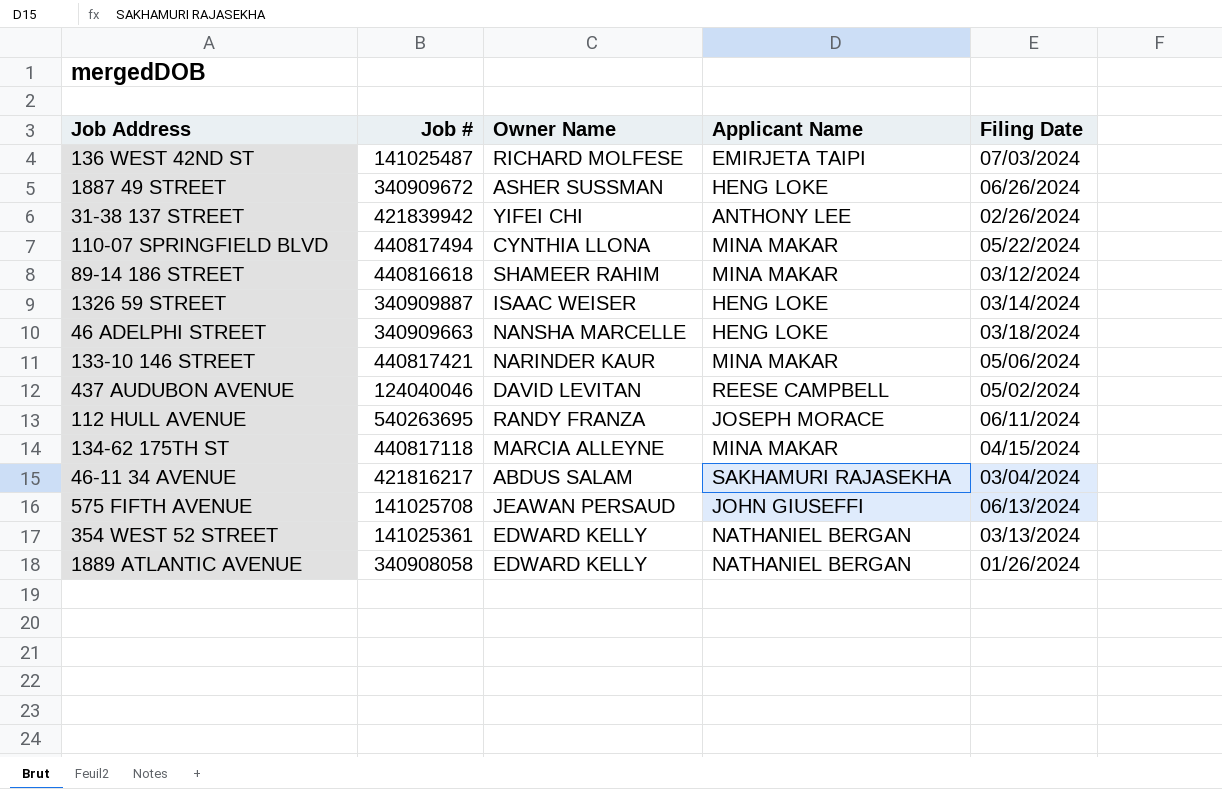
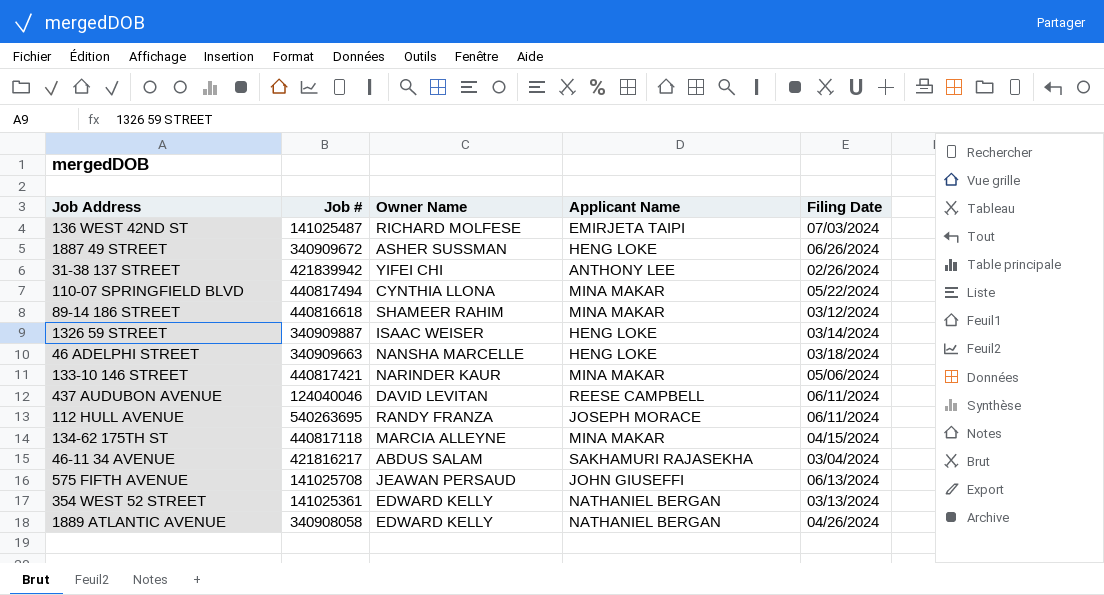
437 AUDUBON AVENUE | Filing Date: 05/02/2024 -> 06/11/2024
1889 ATLANTIC AVENUE | Filing Date: 01/26/2024 -> 04/26/2024

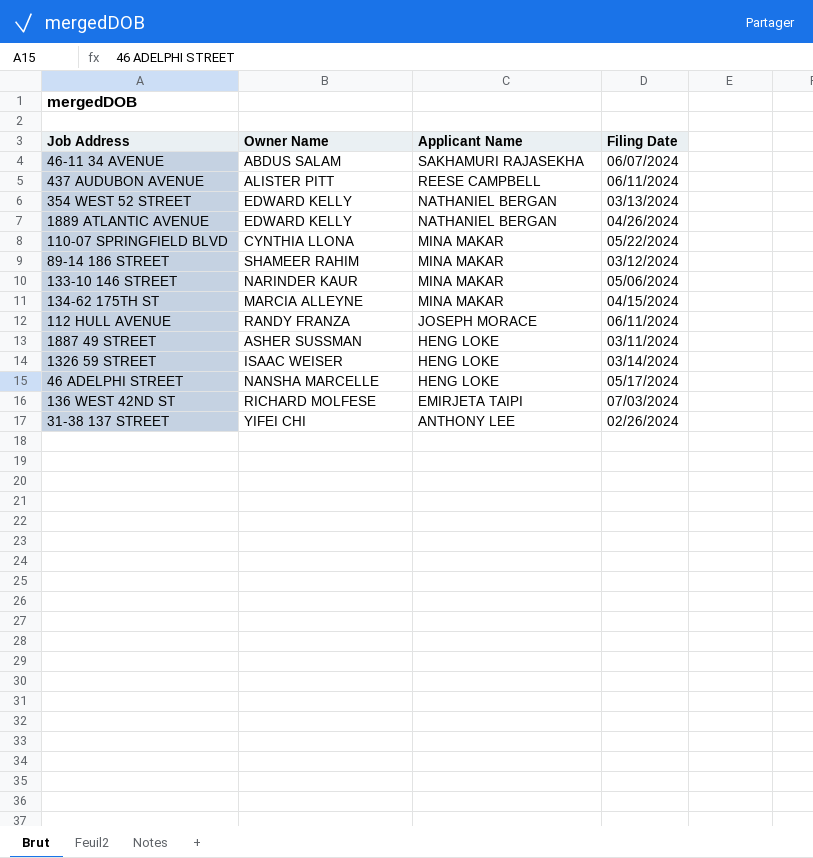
row order: none -> Applicant Name descending
column Job # | position: 2 -> none
row 575 FIFTH AVENUE: 141025708 | JEAWAN PERSAUD | JOHN GIUSEFFI | 06/13/2024 -> none
46-11 34 AVENUE | Filing Date: 03/04/2024 -> 06/07/2024
437 AUDUBON AVENUE | Owner Name: DAVID LEVITAN -> ALISTER PITT
1887 49 STREET | Filing Date: 06/26/2024 -> 03/11/2024
46 ADELPHI STREET | Filing Date: 03/18/2024 -> 05/17/2024

